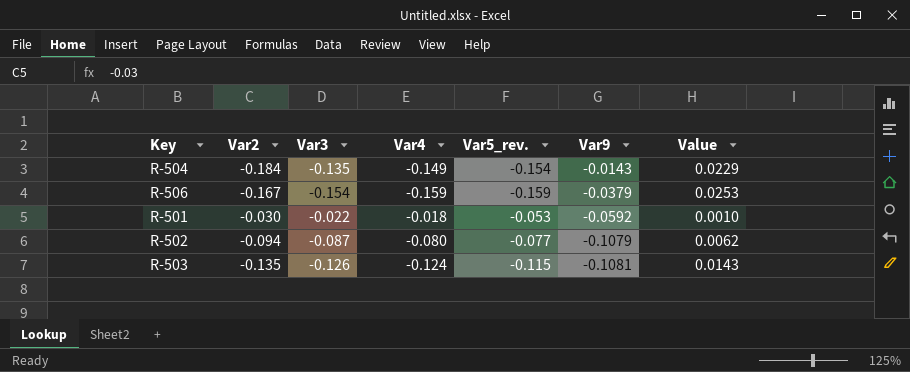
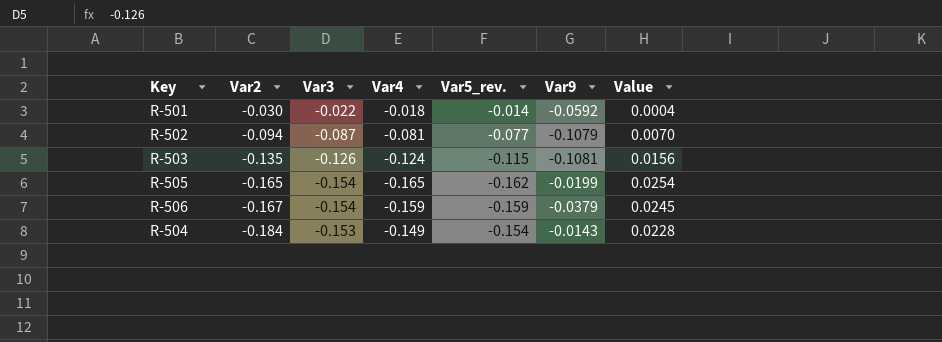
row order: Var9 descending -> Var2 descending
column Value | formula: [Var4] * [Var5_rev.] -> [Var3] * [Var4]
R-501 | Var5_rev.: -0.053 -> -0.014
R-502 | Var4: -0.080 -> -0.081
row R-505: none -> -0.165 | -0.154 | -0.165 | -0.162 | -0.0199 | 0.0254
R-504 | Var3: -0.135 -> -0.153

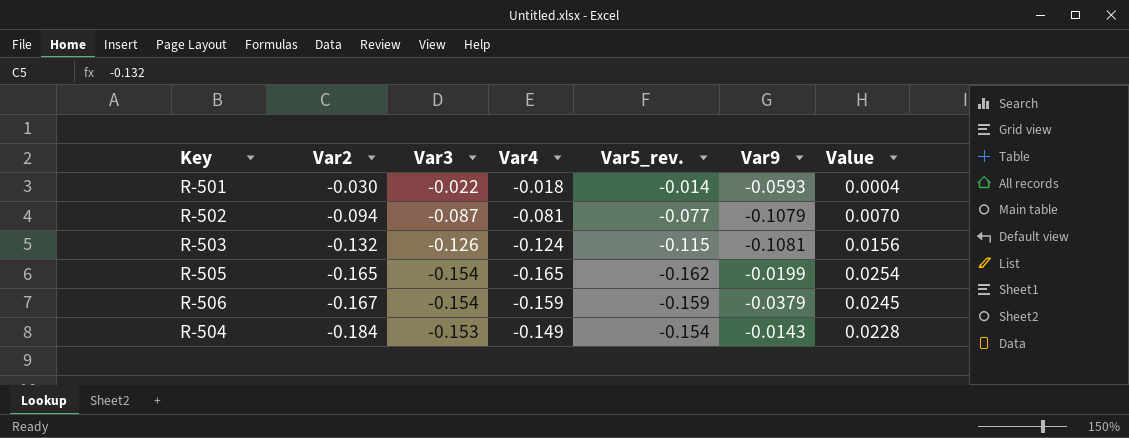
R-501 | Var9: -0.0592 -> -0.0593
R-503 | Var2: -0.135 -> -0.132

